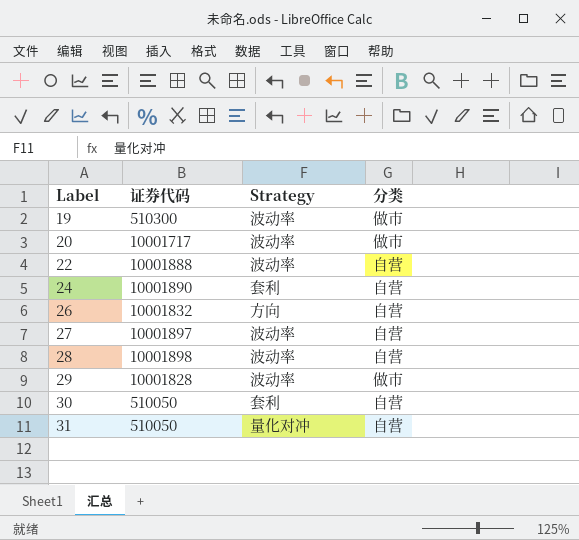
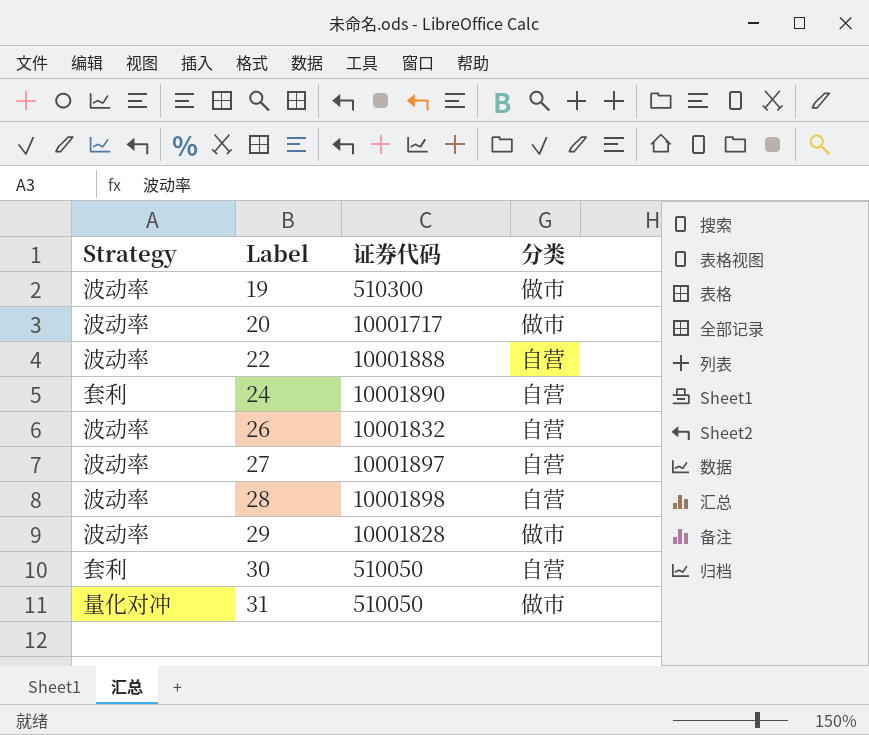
column Strategy | position: 3 -> 1
26 | Strategy: 方向 -> 波动率
31 | 分类: 自营 -> 做市

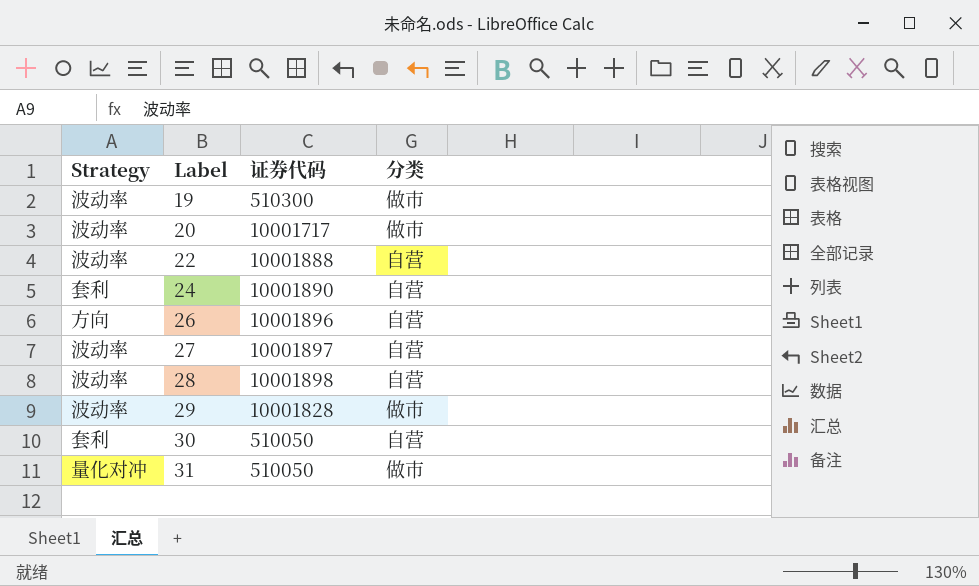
26 | Strategy: 波动率 -> 方向
26 | 证券代码: 10001832 -> 10001896

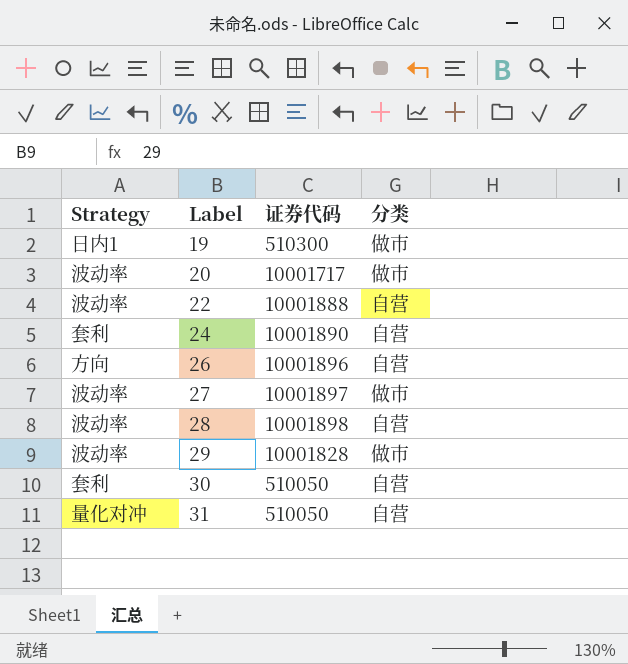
19 | Strategy: 波动率 -> 日内1
27 | 分类: 自营 -> 做市
31 | 分类: 做市 -> 自营

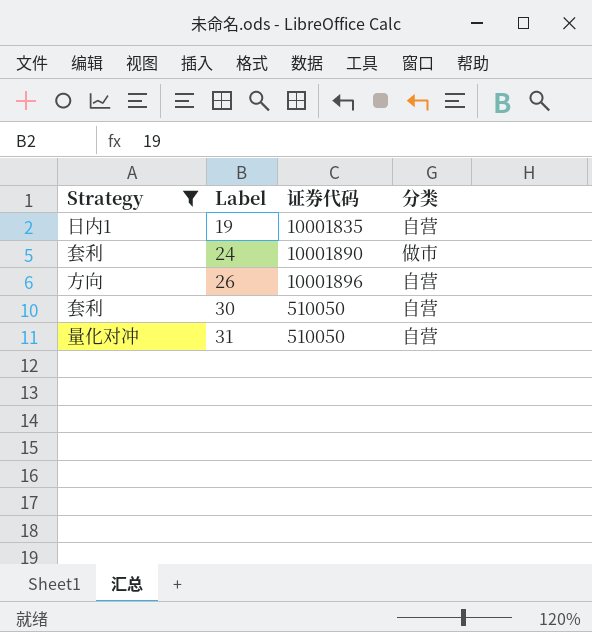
filter: none -> Strategy != 波动率
19 | 证券代码: 510300 -> 10001835
19 | 分类: 做市 -> 自营
24 | 分类: 自营 -> 做市

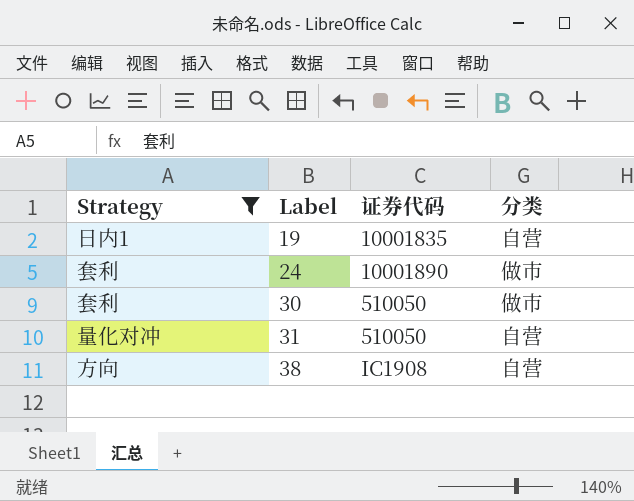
row 26: 方向 | 10001896 | 自营 -> none
30 | 分类: 自营 -> 做市
row 38: none -> 方向 | IC1908 | 自营

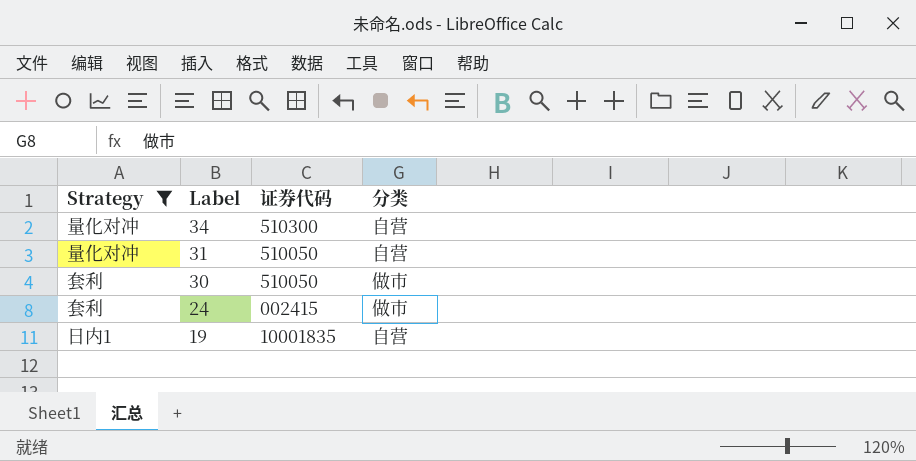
row order: Label ascending -> Label descending
row 38: 方向 | IC1908 | 自营 -> none
row 34: none -> 量化对冲 | 510300 | 自营
24 | 证券代码: 10001890 -> 002415

